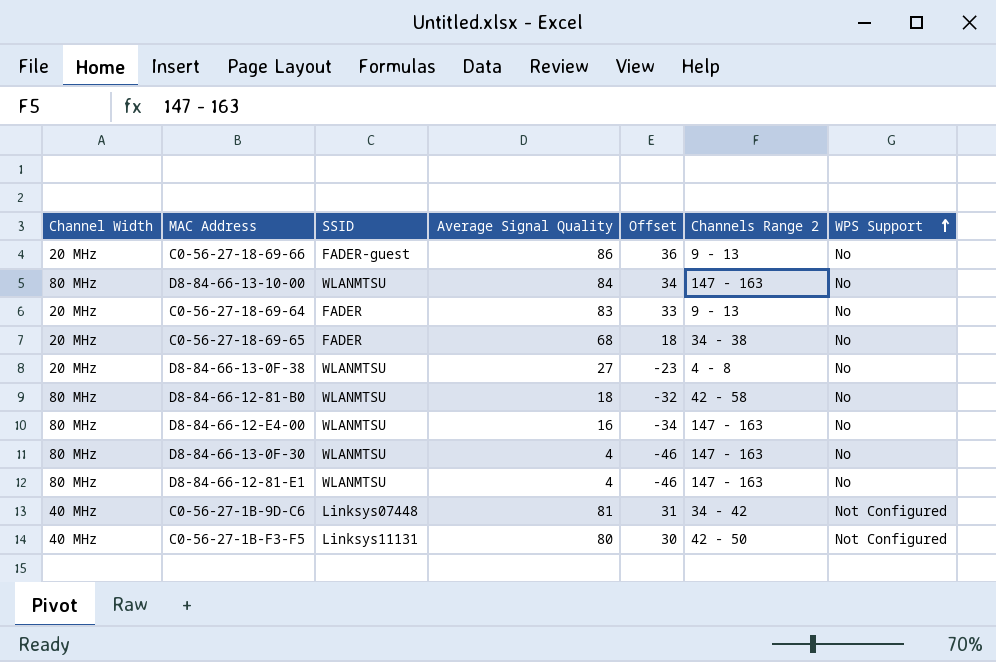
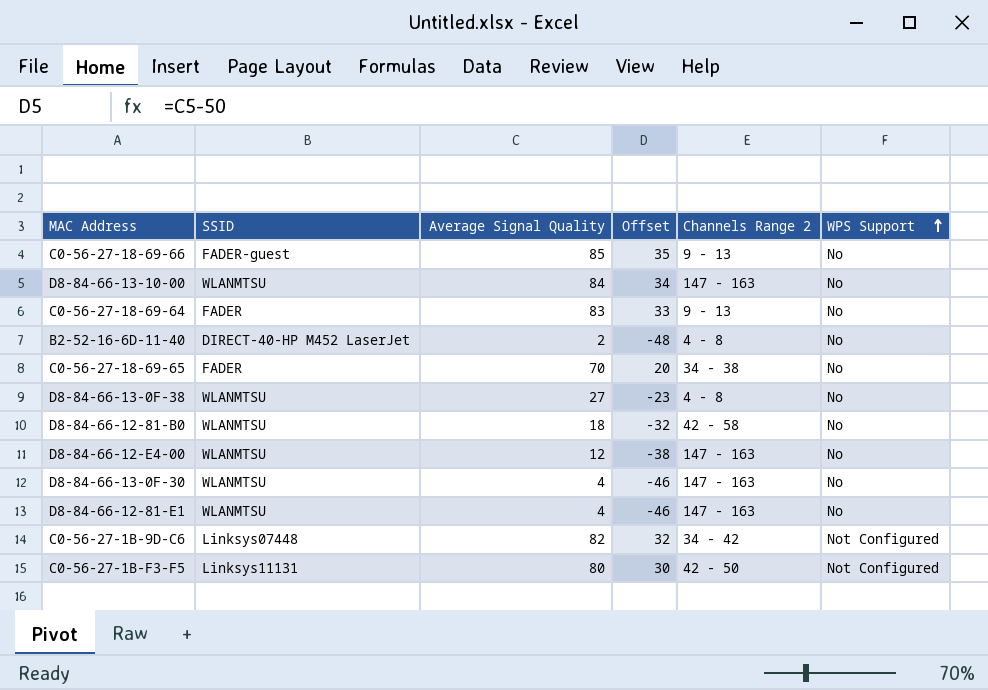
column Channel Width | position: 1 -> none
C0-56-27-18-69-66 | Average Signal Quality: 86 -> 85
C0-56-27-18-69-66 | Offset: 36 -> 35
row B2-52-16-6D-11-40: none -> DIRECT-40-HP M452 LaserJet | 2 | -48 | 4 - 8 | No
C0-56-27-18-69-65 | Average Signal Quality: 68 -> 70
C0-56-27-18-69-65 | Offset: 18 -> 20
D8-84-66-12-E4-00 | Average Signal Quality: 16 -> 12
D8-84-66-12-E4-00 | Offset: -34 -> -38
C0-56-27-1B-9D-C6 | Average Signal Quality: 81 -> 82
C0-56-27-1B-9D-C6 | Offset: 31 -> 32

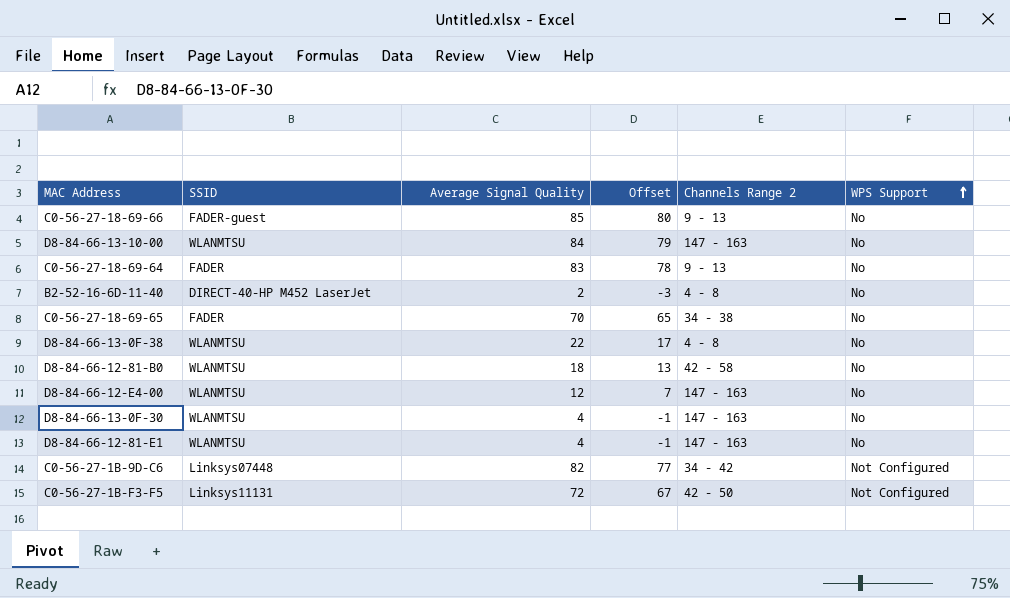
column Offset | formula: [Average Signal Quality] - 50 -> [Average Signal Quality] - 5
D8-84-66-13-0F-38 | Average Signal Quality: 27 -> 22
C0-56-27-1B-F3-F5 | Average Signal Quality: 80 -> 72

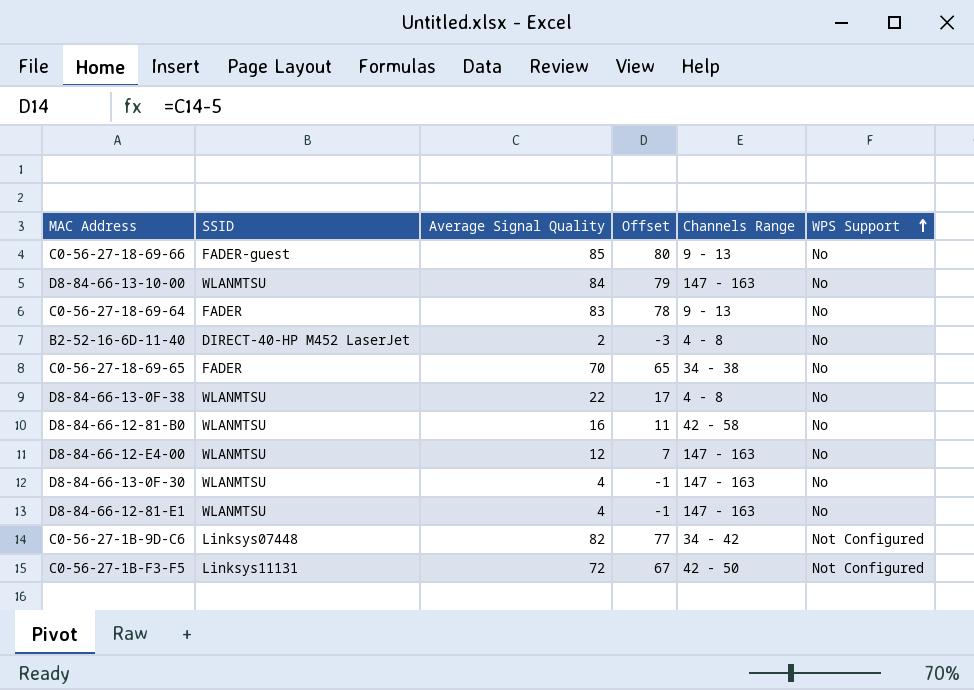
column name: Channels Range 2 -> Channels Range
D8-84-66-12-81-B0 | Average Signal Quality: 18 -> 16
D8-84-66-12-81-B0 | Offset: 13 -> 11

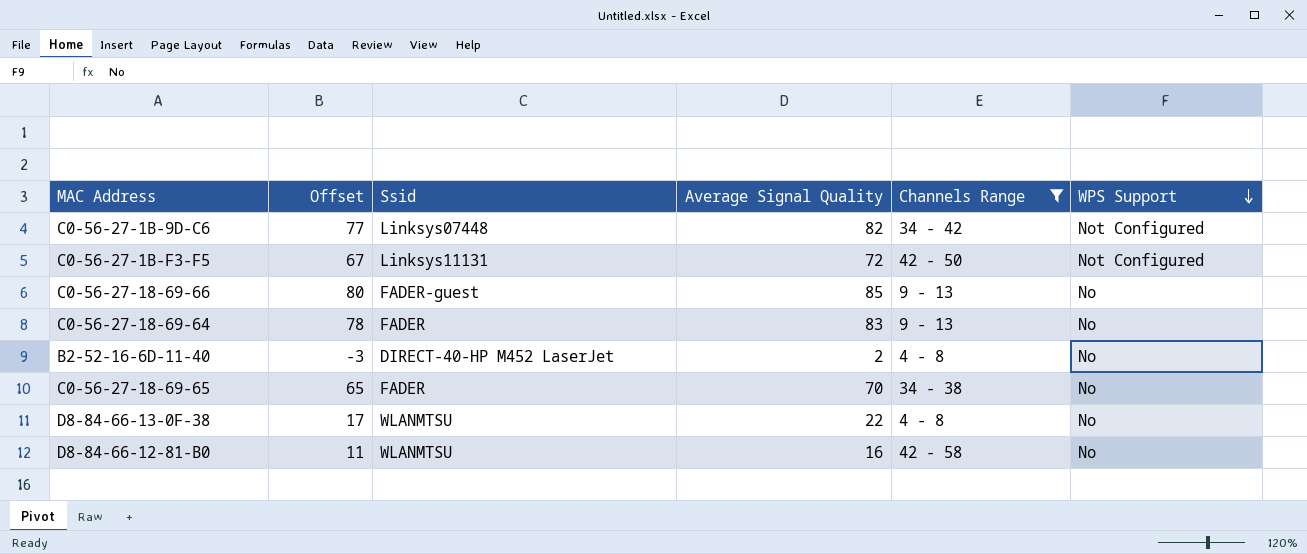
filter: none -> Channels Range != 147 - 163
row order: WPS Support ascending -> WPS Support descending
column Offset | position: 4 -> 2
column name: SSID -> Ssid

